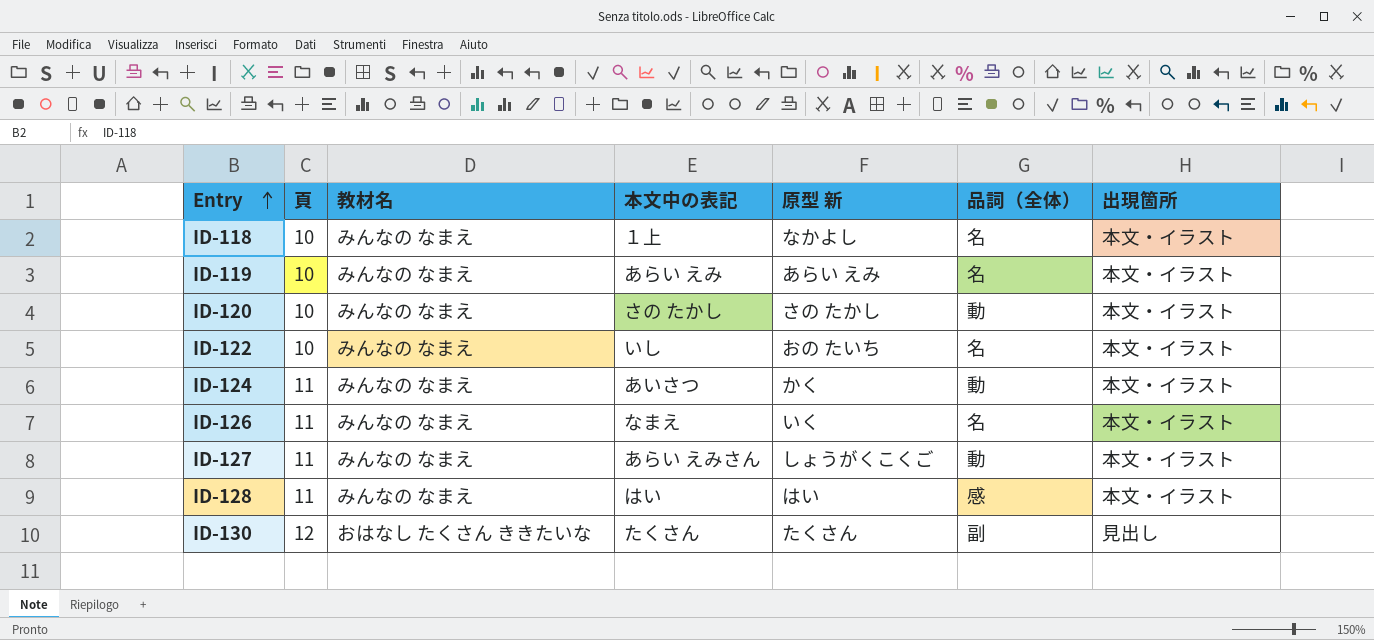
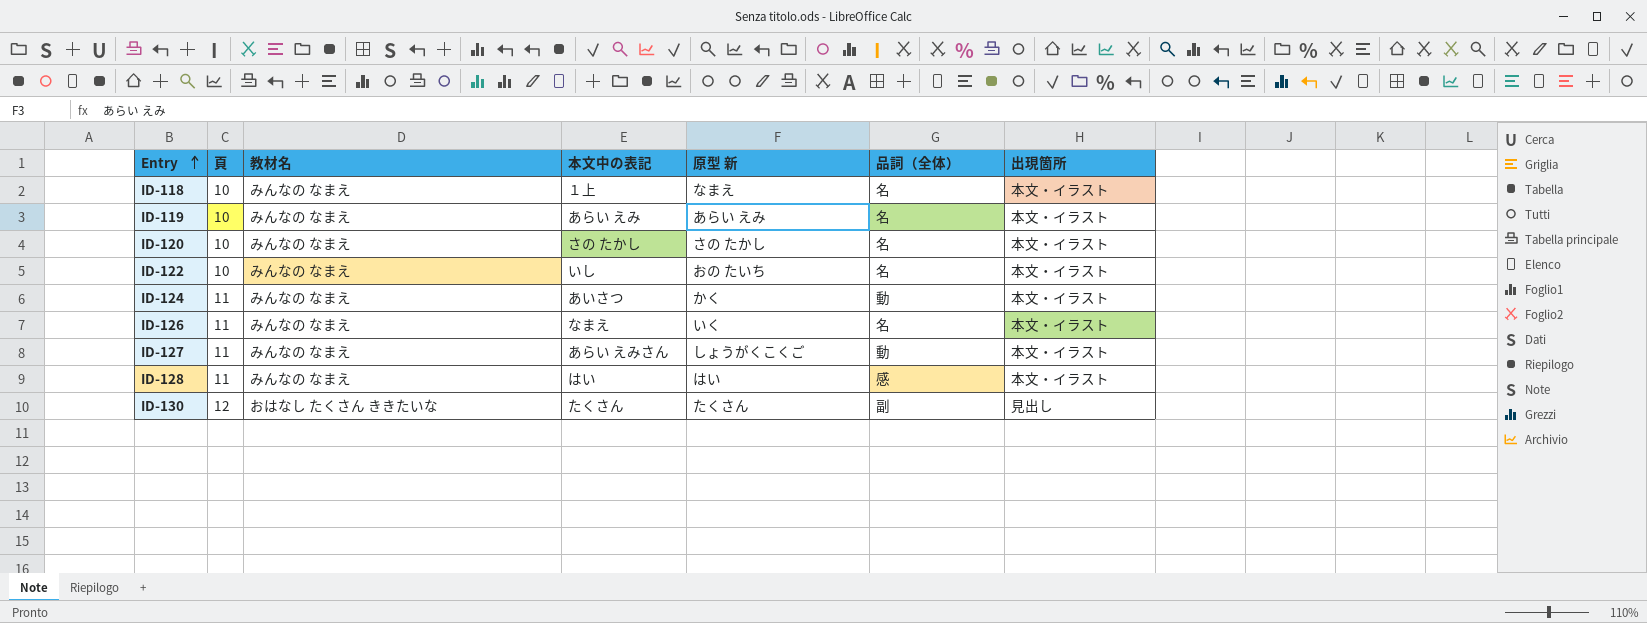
ID-118 | 原型 新: なかよし -> なまえ
ID-120 | 品詞（全体）: 動 -> 名

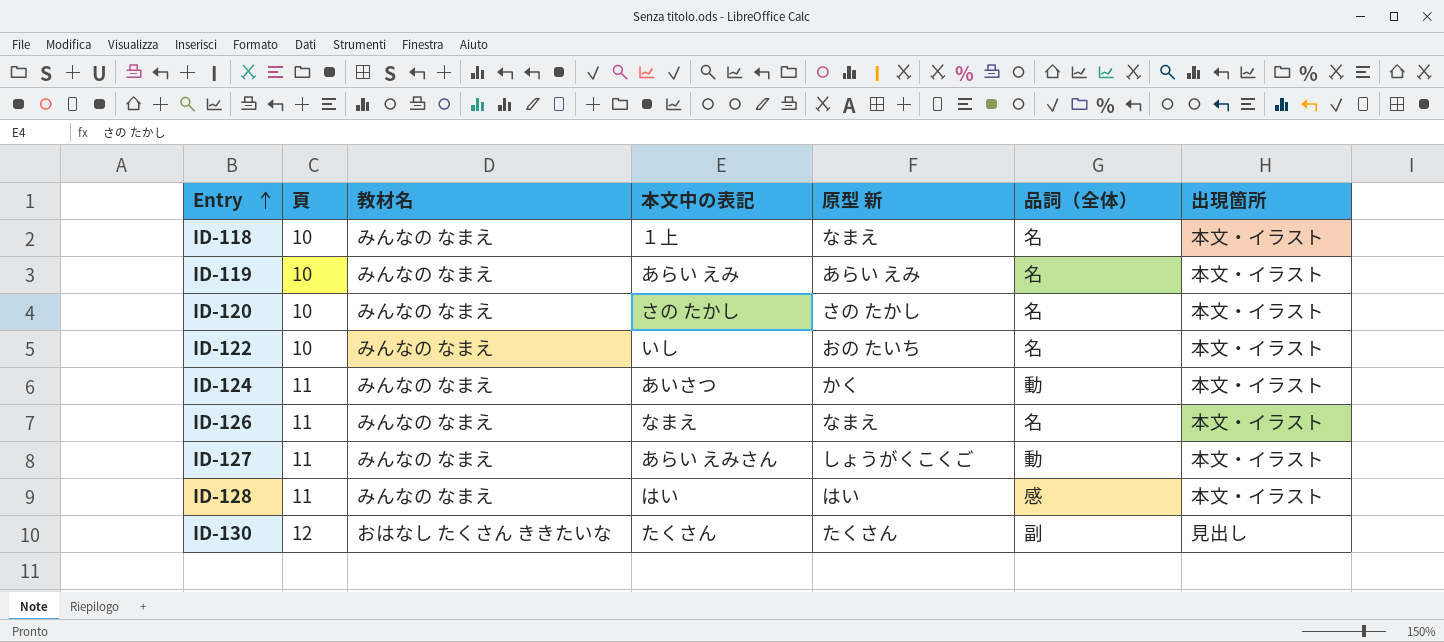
ID-126 | 原型 新: いく -> なまえ

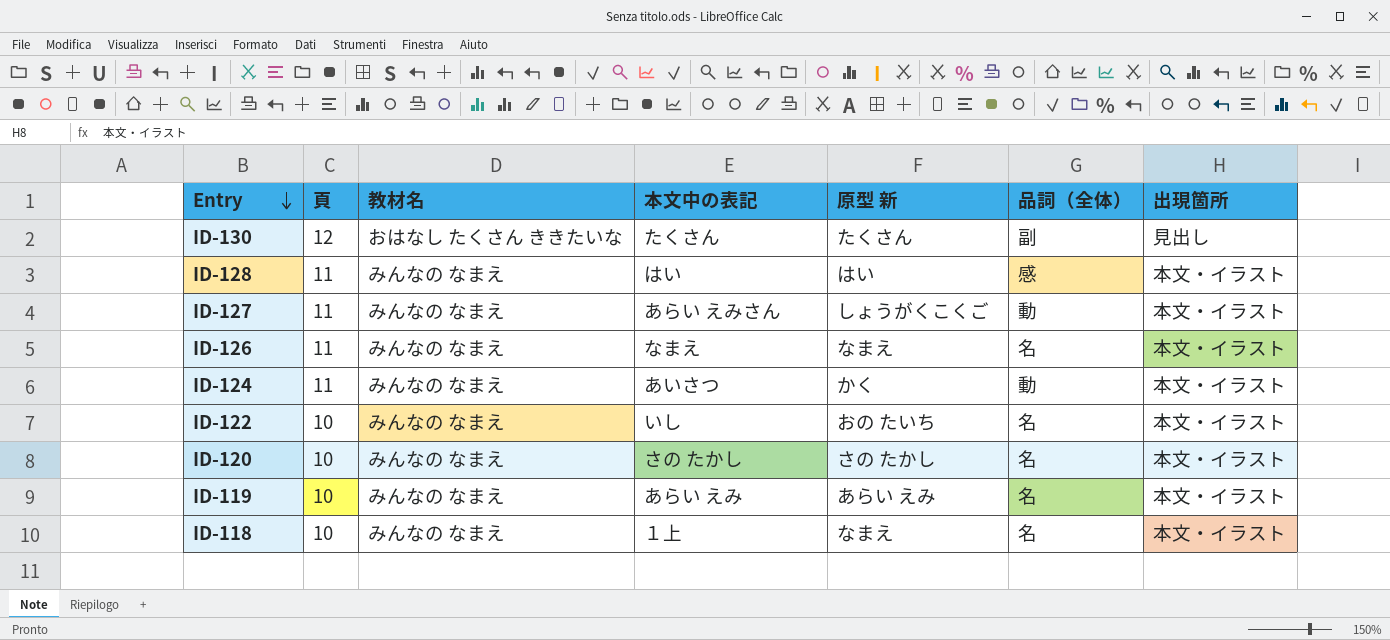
row order: Entry ascending -> Entry descending

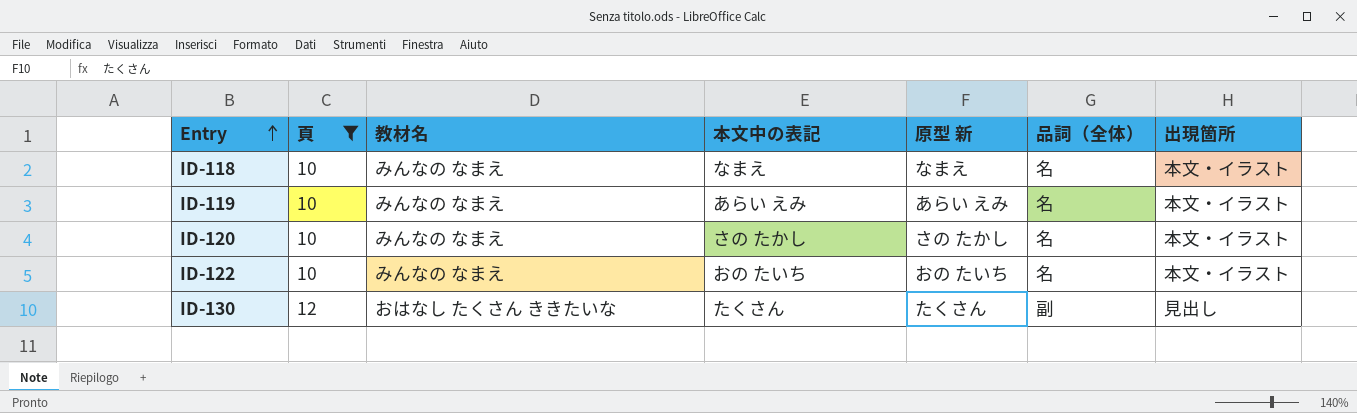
filter: none -> 頁 != 11
row order: Entry descending -> Entry ascending
ID-118 | 本文中の表記: １上 -> なまえ
ID-122 | 本文中の表記: いし -> おの たいち

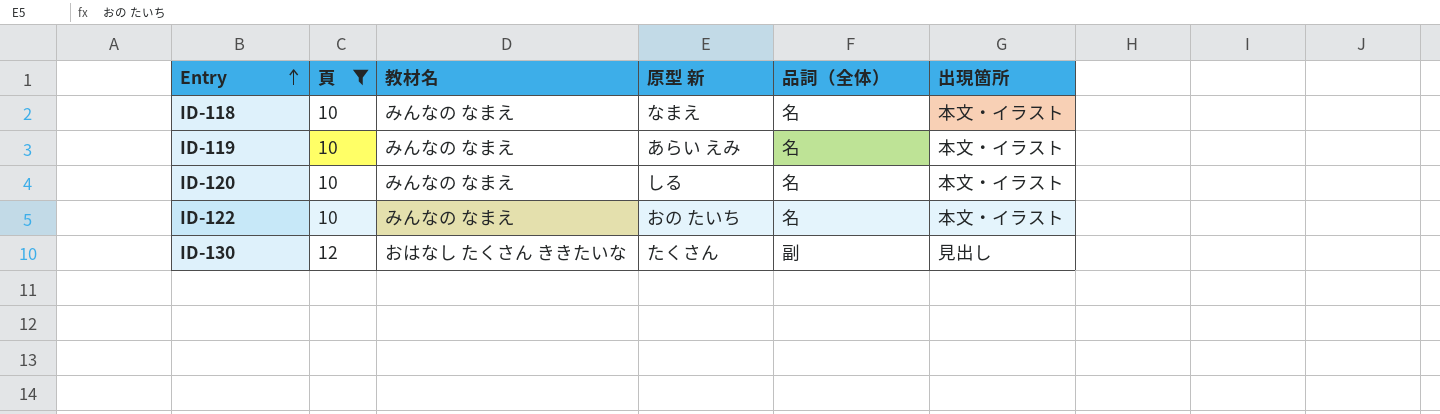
column 本文中の表記 | position: 4 -> none
ID-120 | 原型 新: さの たかし -> しる

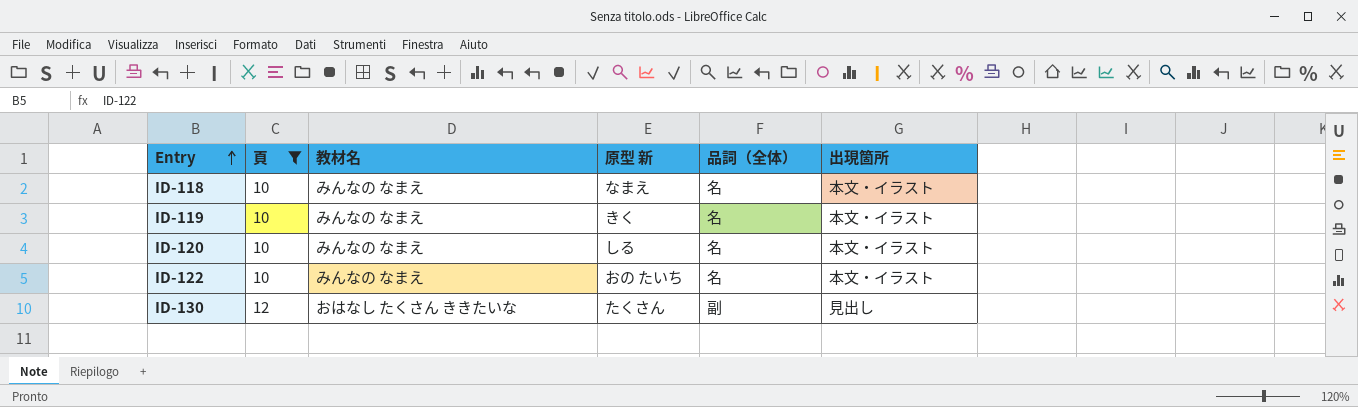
ID-119 | 原型 新: あらい えみ -> きく

